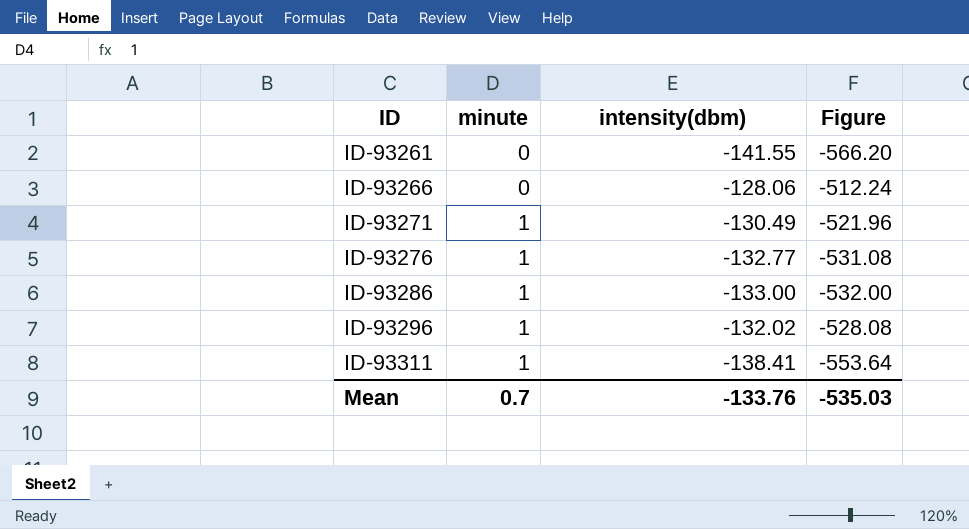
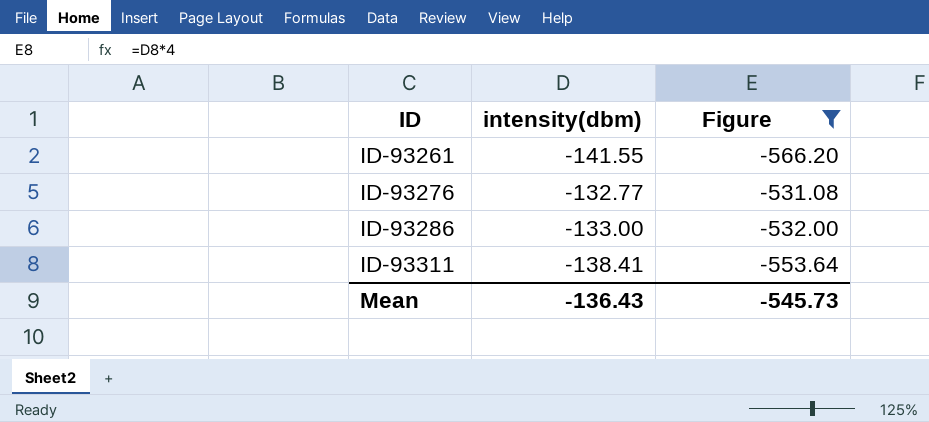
filter: none -> Figure <= -531.08
column minute | position: 2 -> none
Mean | intensity(dbm): -133.76 -> -136.43
Mean | Figure: -535.03 -> -545.73

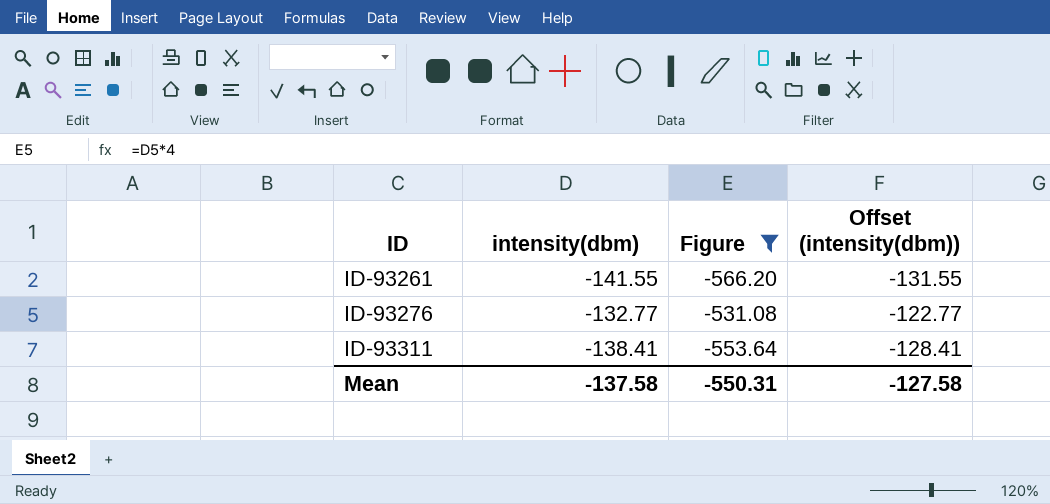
column Offset (intensity(dbm)) | formula: none -> [intensity(dbm)] + 10
row ID-93286: -133.00 | -532.00 -> none
Mean | intensity(dbm): -136.43 -> -137.58
Mean | Figure: -545.73 -> -550.31

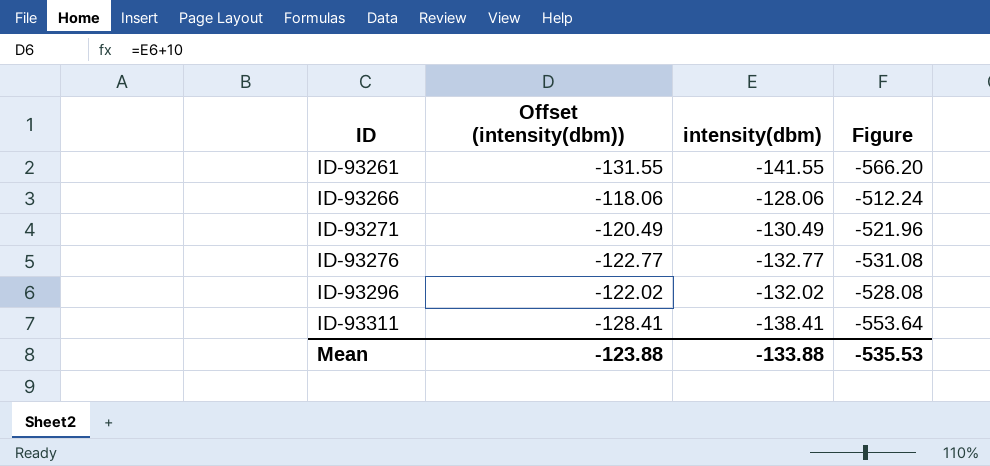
filter: Figure <= -531.08 -> none
column Offset (intensity(dbm)) | position: 4 -> 2
Mean | Offset (intensity(dbm)): -127.58 -> -123.88
Mean | intensity(dbm): -137.58 -> -133.88
Mean | Figure: -550.31 -> -535.53

